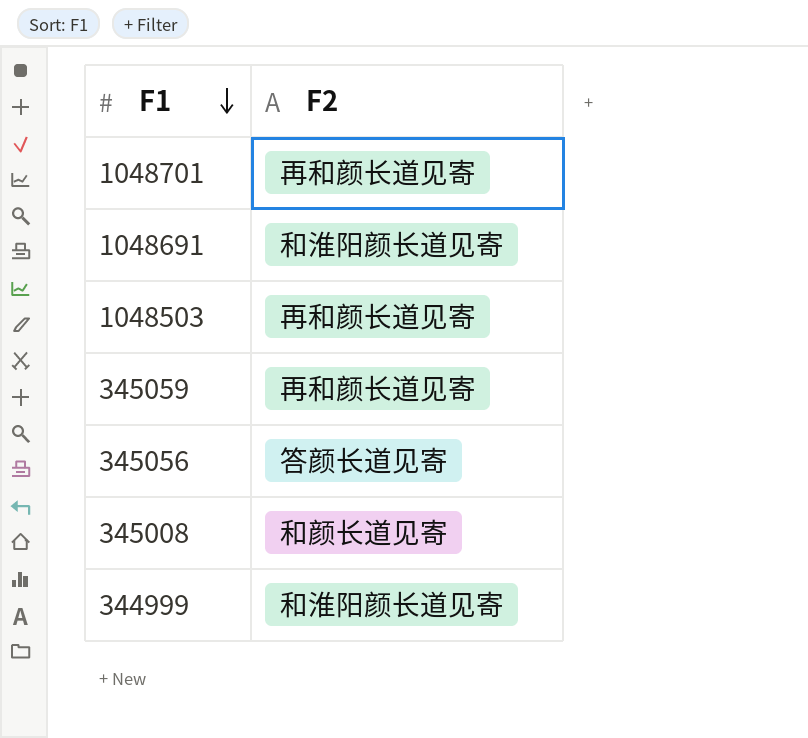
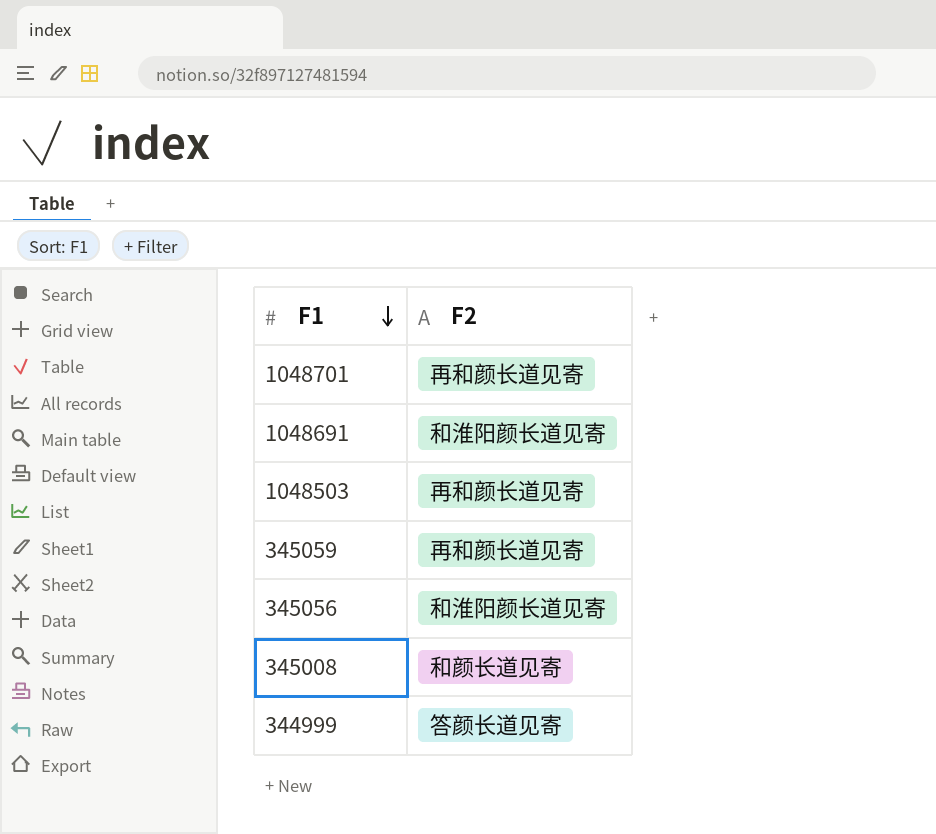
345056 | F2: 答颜长道见寄 -> 和淮阳颜长道见寄
344999 | F2: 和淮阳颜长道见寄 -> 答颜长道见寄

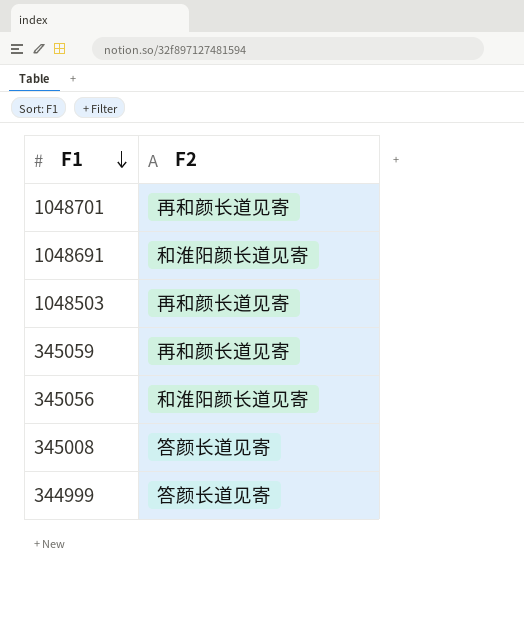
345008 | F2: 和颜长道见寄 -> 答颜长道见寄

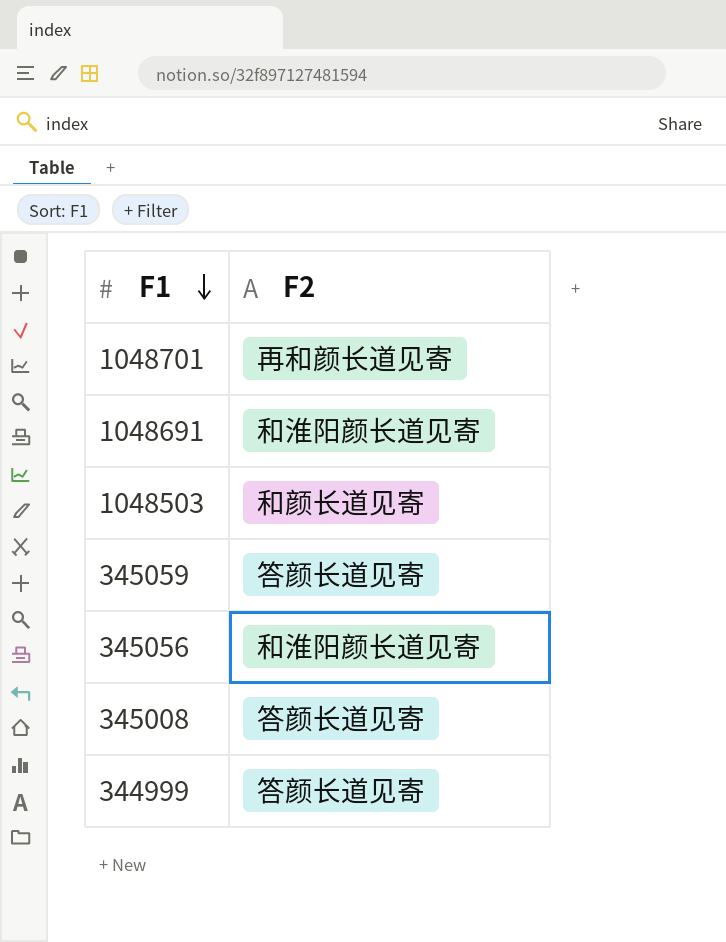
1048503 | F2: 再和颜长道见寄 -> 和颜长道见寄
345059 | F2: 再和颜长道见寄 -> 答颜长道见寄

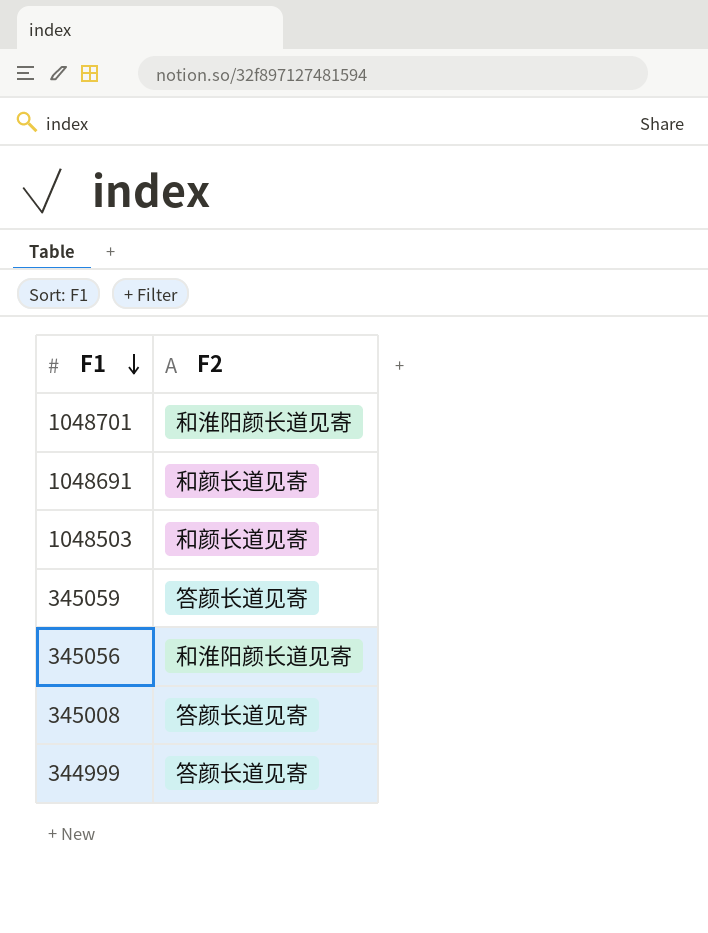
1048701 | F2: 再和颜长道见寄 -> 和淮阳颜长道见寄
1048691 | F2: 和淮阳颜长道见寄 -> 和颜长道见寄

